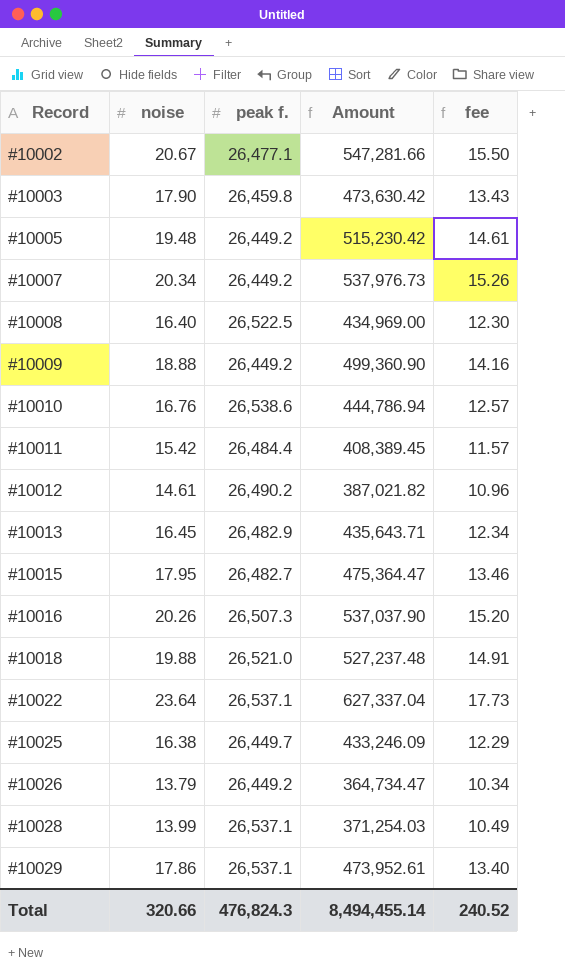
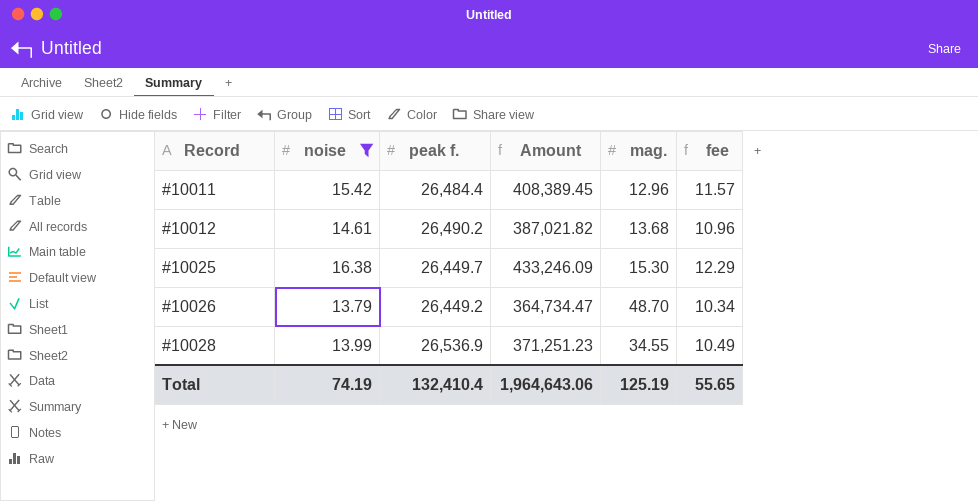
filter: none -> noise <= 16.38
column mag. | position: none -> 5
#10028 | peak f.: 26,537.1 -> 26,536.9
#10028 | Amount: 371,254.03 -> 371,251.23
Total | noise: 320.66 -> 74.19
Total | peak f.: 476,824.3 -> 132,410.4
Total | Amount: 8,494,455.14 -> 1,964,643.06
Total | fee: 240.52 -> 55.65

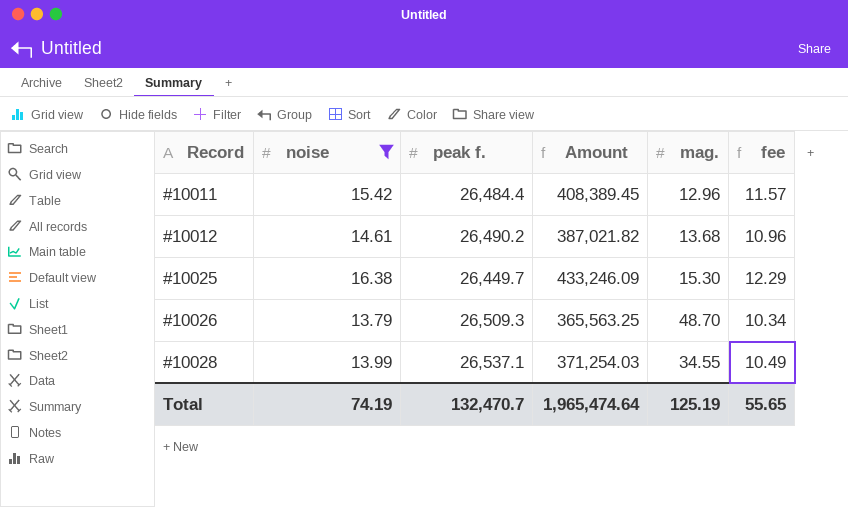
#10026 | peak f.: 26,449.2 -> 26,509.3
#10026 | Amount: 364,734.47 -> 365,563.25
#10028 | peak f.: 26,536.9 -> 26,537.1
#10028 | Amount: 371,251.23 -> 371,254.03
Total | peak f.: 132,410.4 -> 132,470.7
Total | Amount: 1,964,643.06 -> 1,965,474.64

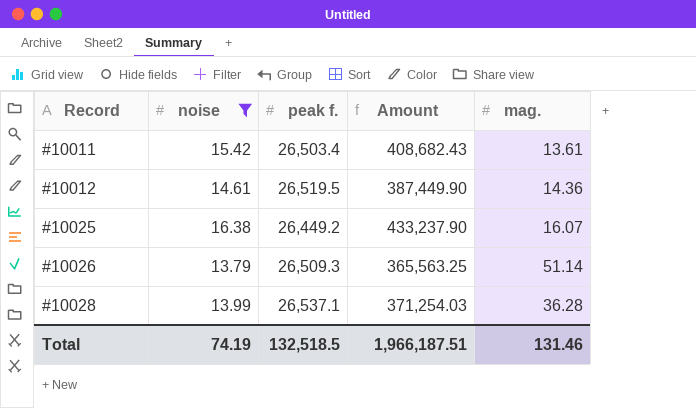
column fee | formula: [noise] * 0.75 -> none
#10011 | peak f.: 26,484.4 -> 26,503.4
#10011 | Amount: 408,389.45 -> 408,682.43
#10011 | mag.: 12.96 -> 13.61
#10012 | peak f.: 26,490.2 -> 26,519.5
#10012 | Amount: 387,021.82 -> 387,449.90
#10012 | mag.: 13.68 -> 14.36
#10025 | peak f.: 26,449.7 -> 26,449.2
#10025 | Amount: 433,246.09 -> 433,237.90
#10025 | mag.: 15.30 -> 16.07
#10026 | mag.: 48.70 -> 51.14
#10028 | mag.: 34.55 -> 36.28
Total | peak f.: 132,470.7 -> 132,518.5
Total | Amount: 1,965,474.64 -> 1,966,187.51
Total | mag.: 125.19 -> 131.46

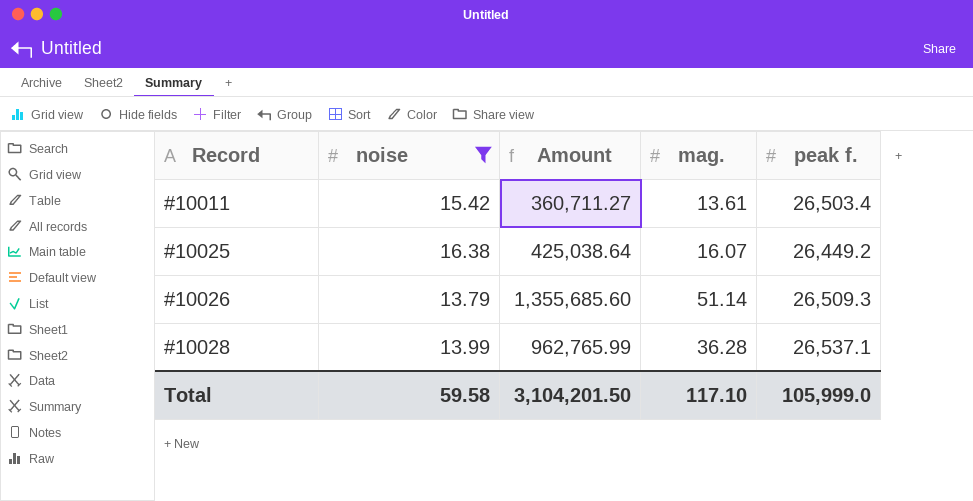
column Amount | formula: [noise] * [peak f.] -> [mag.] * [peak f.]
column peak f. | position: 3 -> 5
row #10012: 14.61 | 26,519.5 | 387,449.90 | 14.36 -> none
Total | noise: 74.19 -> 59.58
Total | Amount: 1,966,187.51 -> 3,104,201.50
Total | mag.: 131.46 -> 117.10
Total | peak f.: 132,518.5 -> 105,999.0

